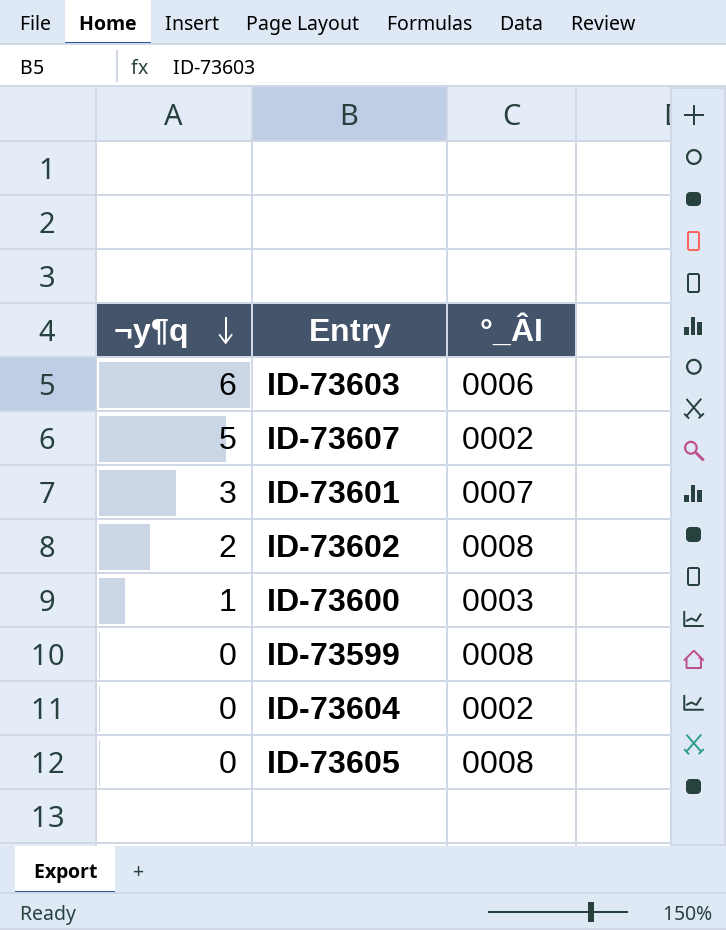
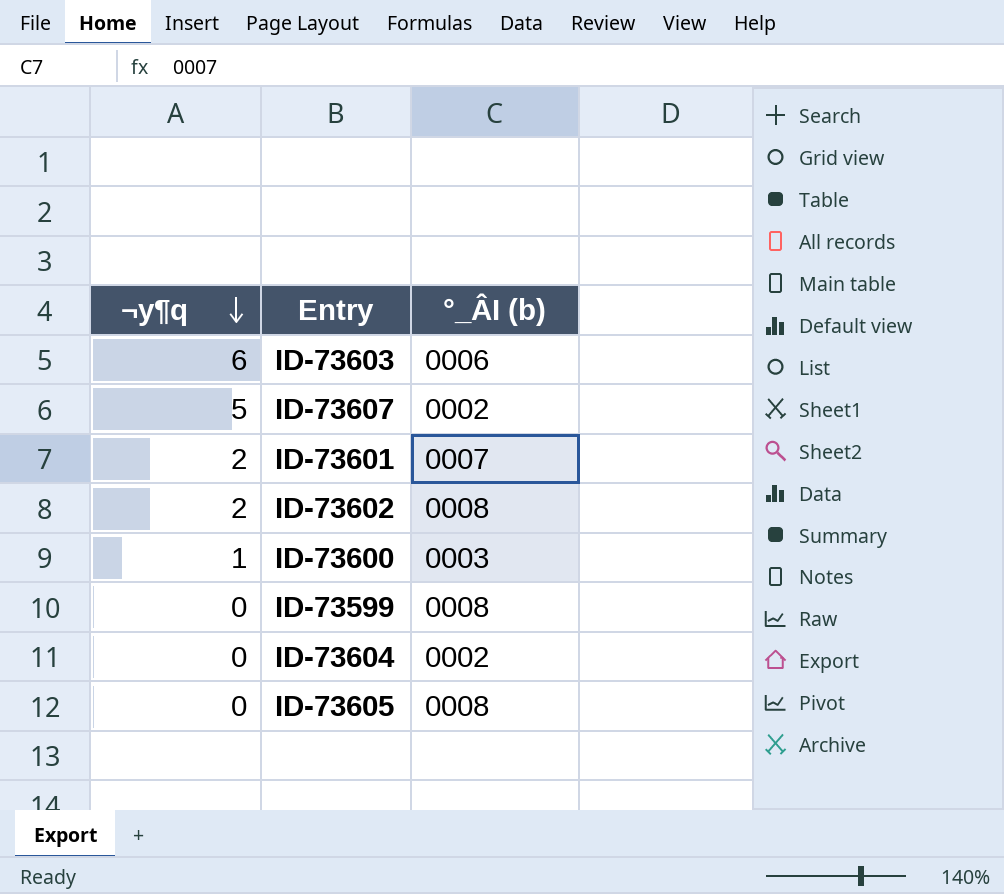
column name: °_ÂI -> °_ÂI (b)
ID-73601 | ¬y¶q: 3 -> 2

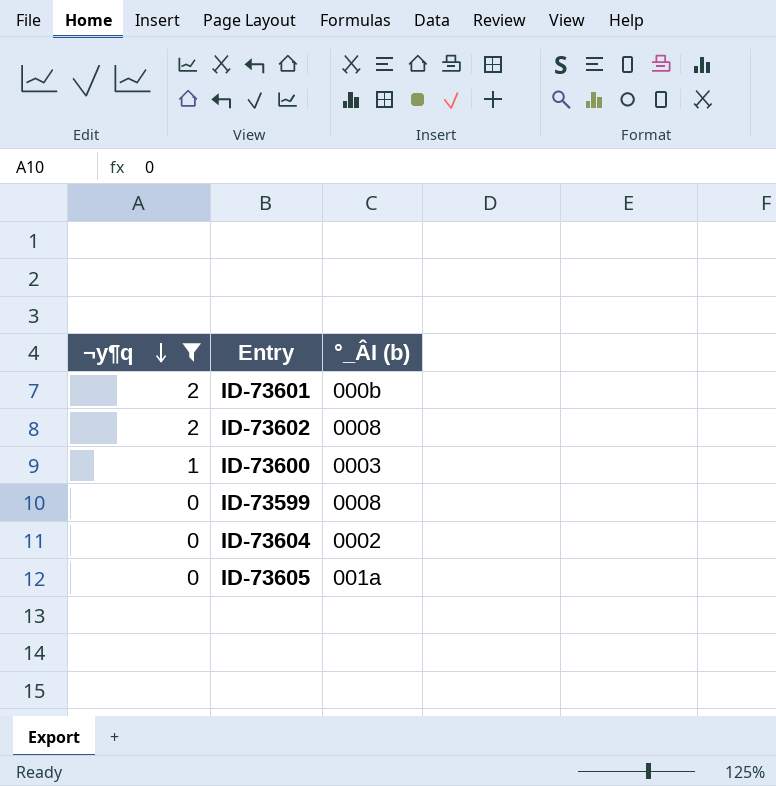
filter: none -> ¬y¶q <= 2
ID-73601 | °_ÂI (b): 0007 -> 000b
ID-73605 | °_ÂI (b): 0008 -> 001a

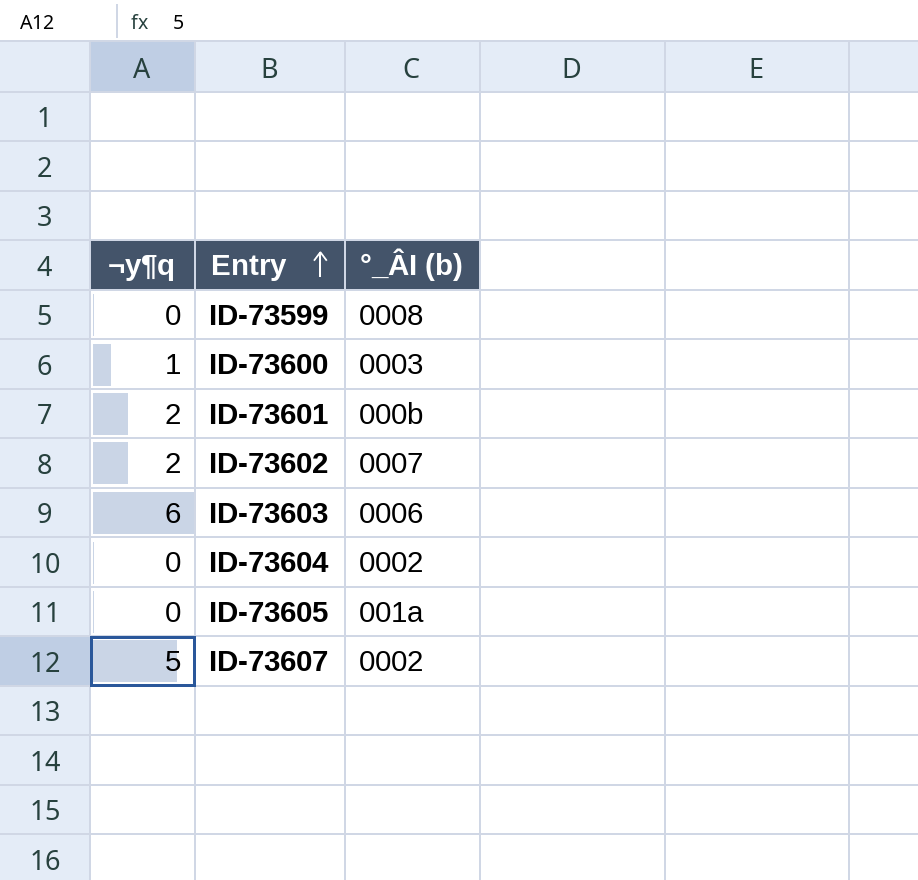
filter: ¬y¶q <= 2 -> none
row order: ¬y¶q descending -> Entry ascending
ID-73602 | °_ÂI (b): 0008 -> 0007

